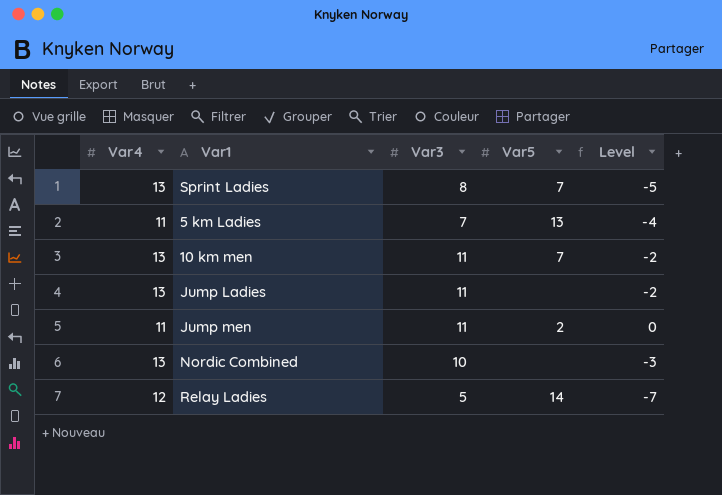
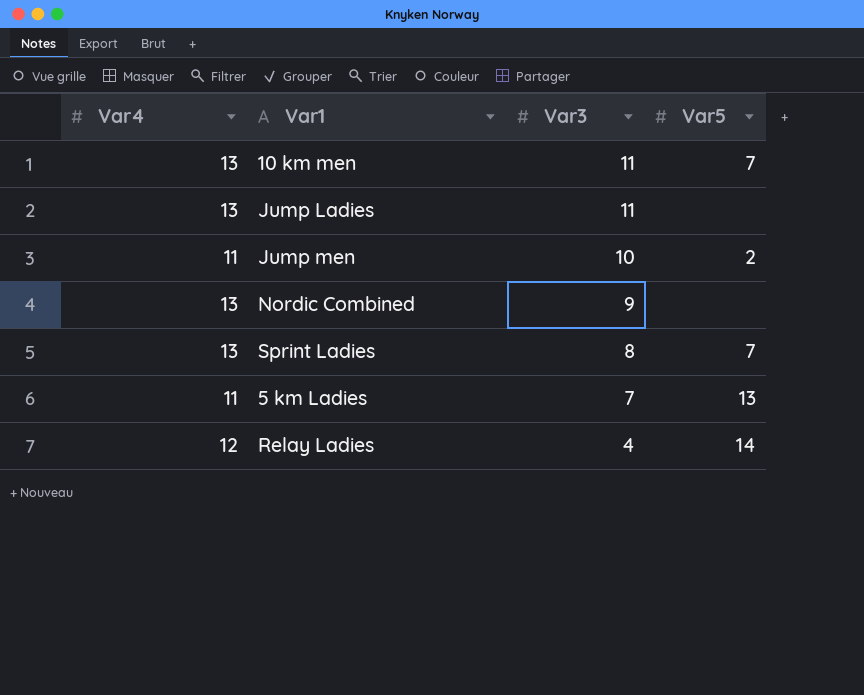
row order: none -> Var3 descending
column Level | formula: [Var3] - [Var4] -> none
Jump men | Var3: 11 -> 10
Nordic Combined | Var3: 10 -> 9
Relay Ladies | Var3: 5 -> 4

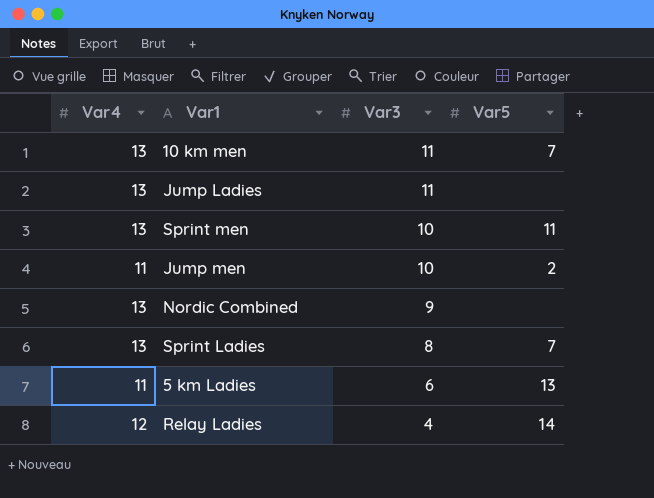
row Sprint men: none -> 13 | 10 | 11
5 km Ladies | Var3: 7 -> 6

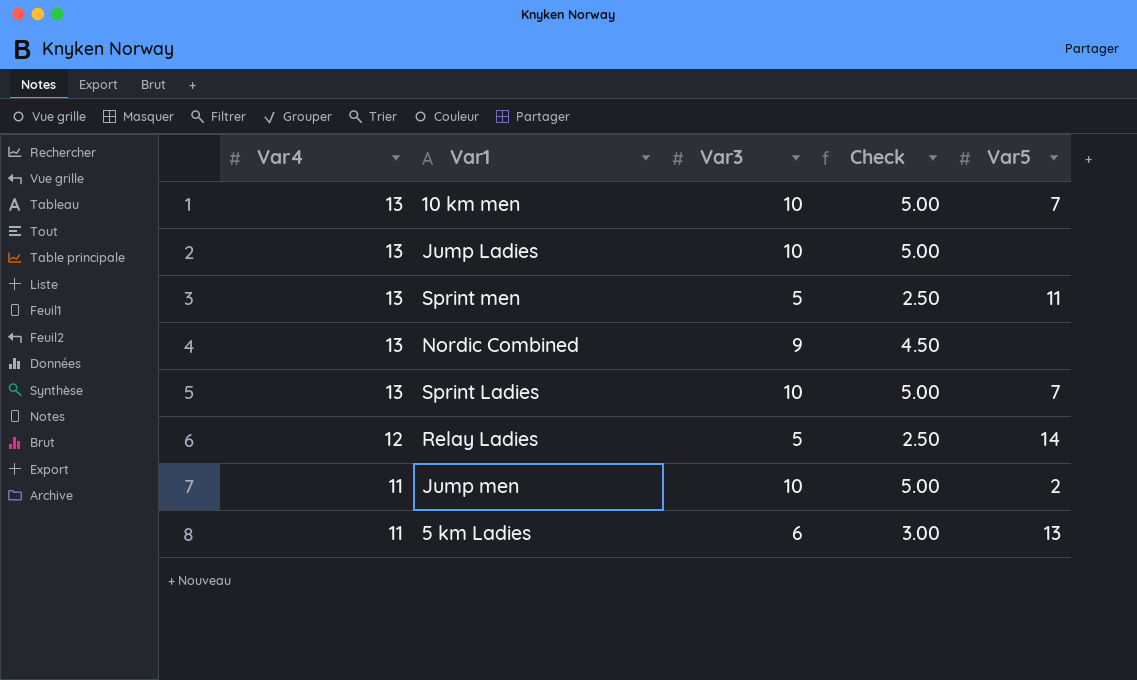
row order: Var3 descending -> Var4 descending
column Check | formula: none -> [Var3] * 0.5
10 km men | Var3: 11 -> 10
Jump Ladies | Var3: 11 -> 10
Sprint men | Var3: 10 -> 5
Sprint Ladies | Var3: 8 -> 10
Relay Ladies | Var3: 4 -> 5

